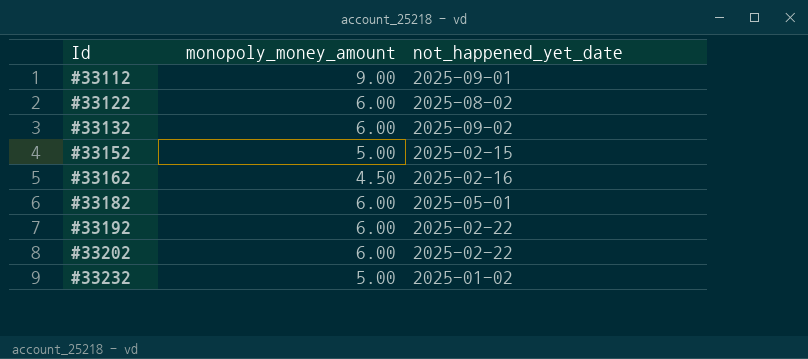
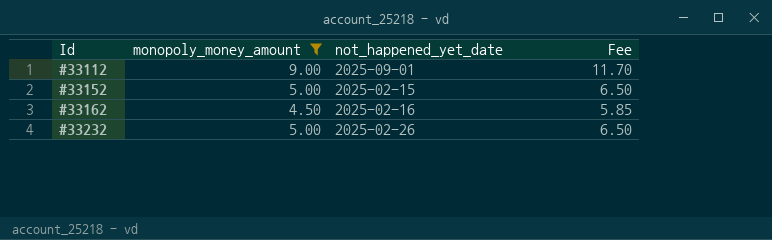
filter: none -> monopoly_money_amount != 6.00
column Fee | formula: none -> [monopoly_money_amount] * 1.3
#33232 | not_happened_yet_date: 2025-01-02 -> 2025-02-26

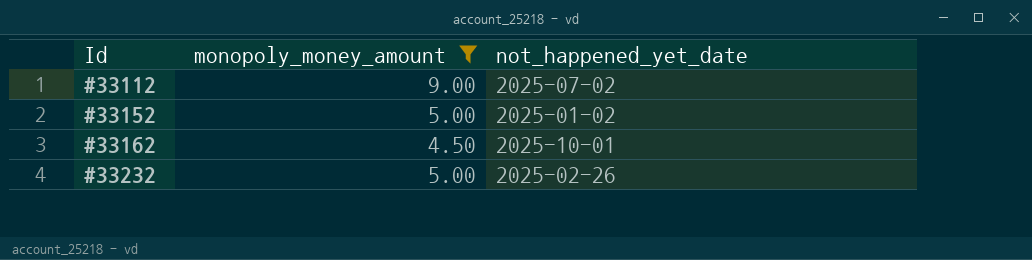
column Fee | formula: [monopoly_money_amount] * 1.3 -> none
#33112 | not_happened_yet_date: 2025-09-01 -> 2025-07-02
#33152 | not_happened_yet_date: 2025-02-15 -> 2025-01-02
#33162 | not_happened_yet_date: 2025-02-16 -> 2025-10-01

